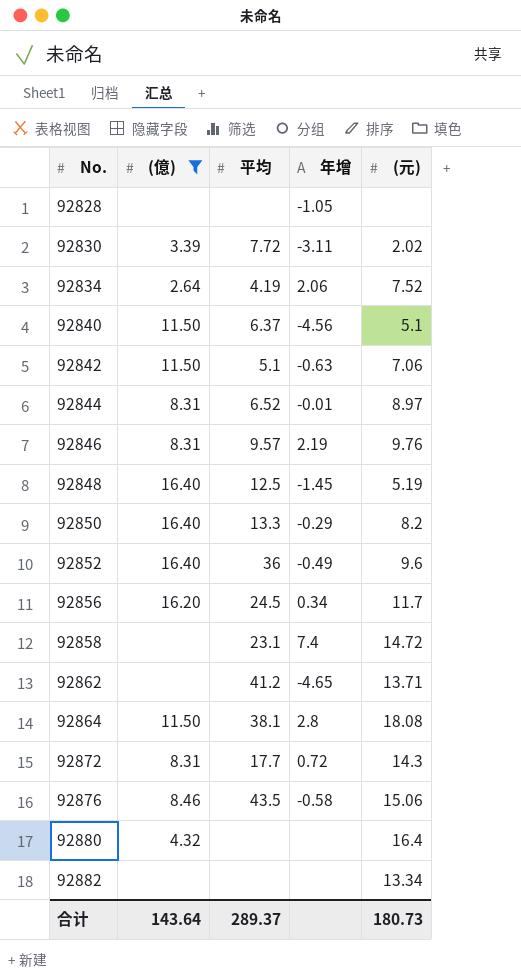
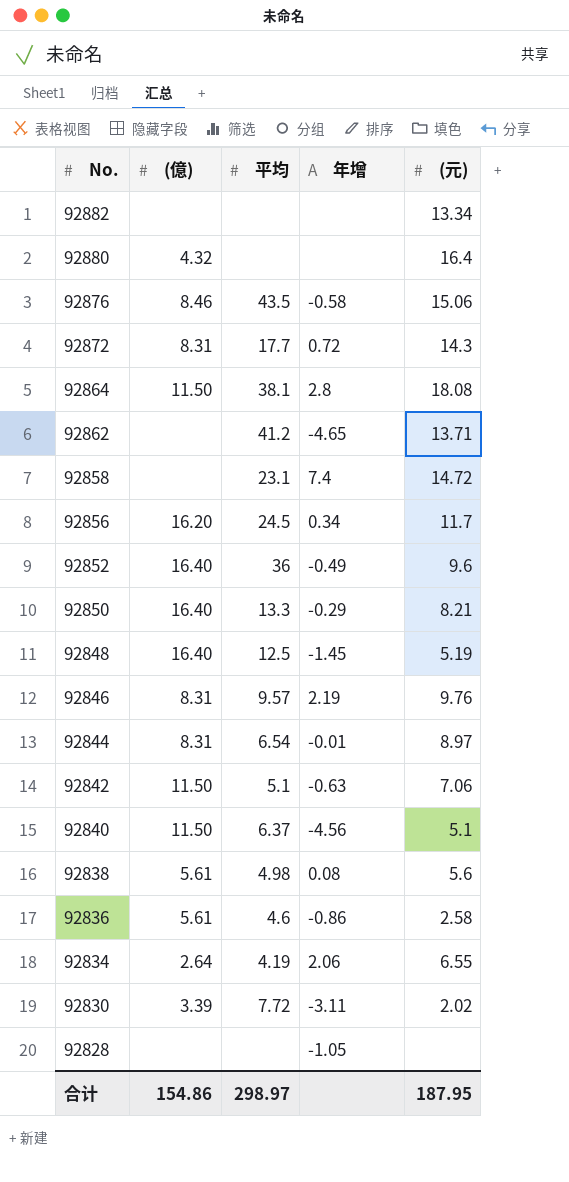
filter: (億) != 5.61 -> none
row order: No. ascending -> No. descending
92850 | (元): 8.2 -> 8.21
92844 | 平均: 6.52 -> 6.54
92834 | (元): 7.52 -> 6.55
合计 | (億): 143.64 -> 154.86
合计 | 平均: 289.37 -> 298.97
合计 | (元): 180.73 -> 187.95

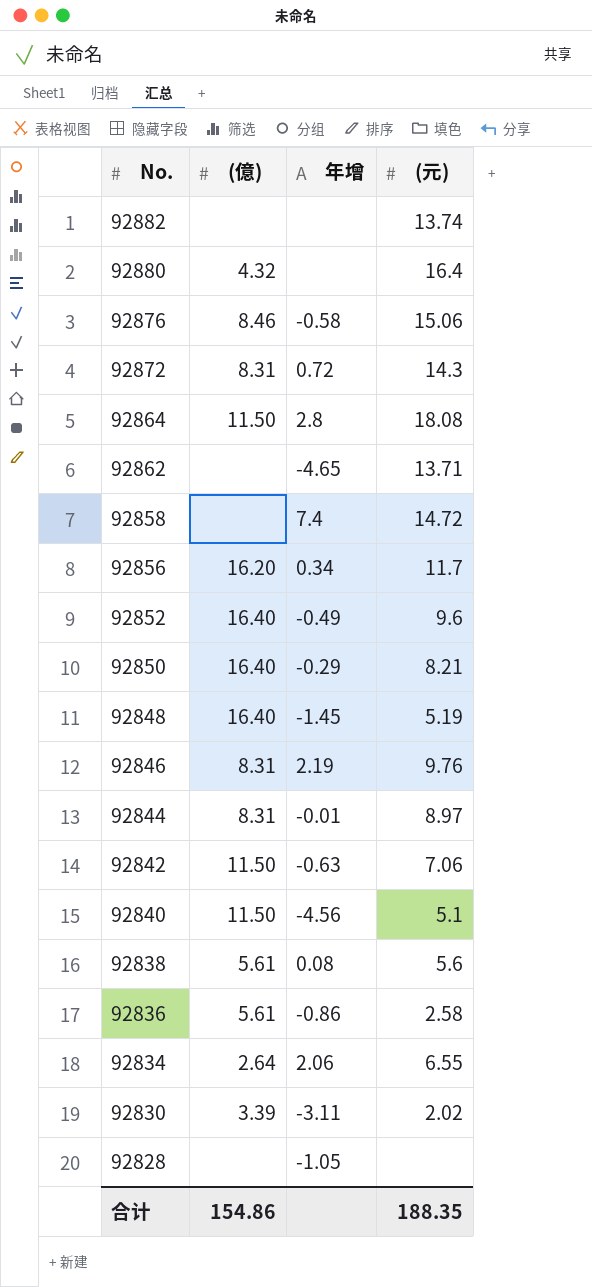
column 平均 | position: 3 -> none
92882 | (元): 13.34 -> 13.74
合计 | (元): 187.95 -> 188.35

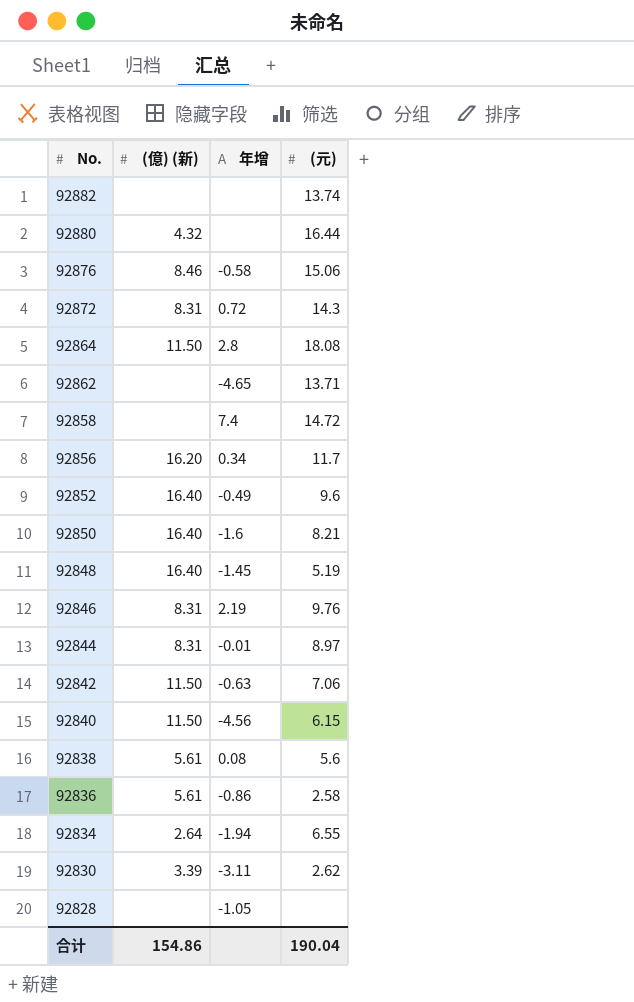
column name: (億) -> (億) (新)
92880 | (元): 16.4 -> 16.44
92850 | 年增: -0.29 -> -1.6
92840 | (元): 5.1 -> 6.15
92834 | 年增: 2.06 -> -1.94
92830 | (元): 2.02 -> 2.62
合计 | (元): 188.35 -> 190.04

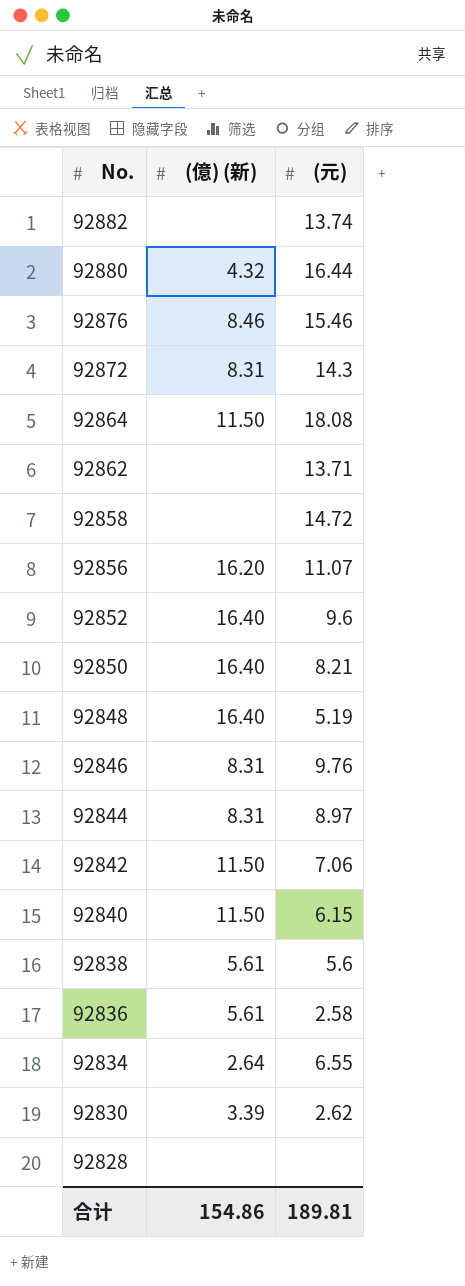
column 年增 | position: 3 -> none
92876 | (元): 15.06 -> 15.46
92856 | (元): 11.7 -> 11.07
合计 | (元): 190.04 -> 189.81

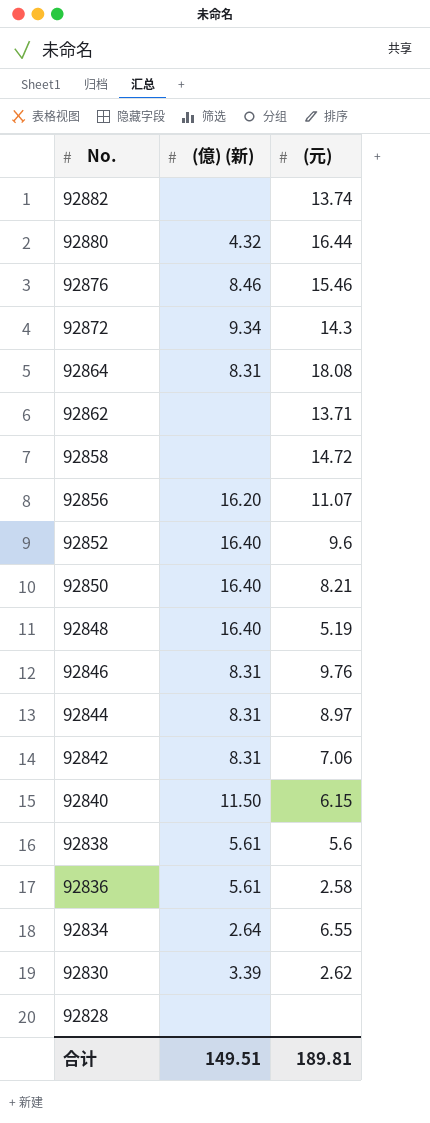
92872 | (億) (新): 8.31 -> 9.34
92864 | (億) (新): 11.50 -> 8.31
92842 | (億) (新): 11.50 -> 8.31
合计 | (億) (新): 154.86 -> 149.51

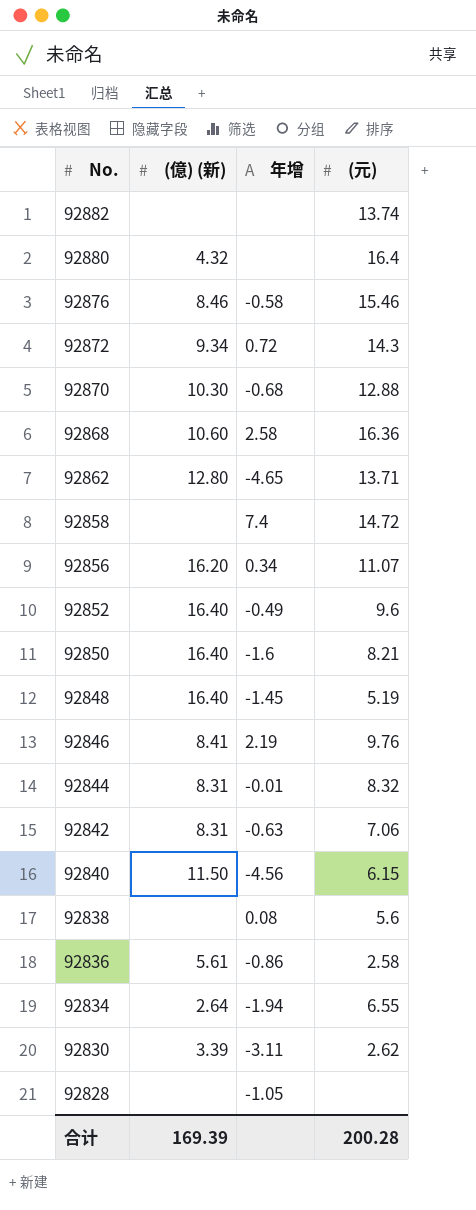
column 年增 | position: none -> 3
row 92864: 8.31 | 18.08 -> none
92880 | (元): 16.44 -> 16.4
row 92870: none -> 10.30 | -0.68 | 12.88
row 92868: none -> 10.60 | 2.58 | 16.36
92862 | (億) (新): none -> 12.80
92846 | (億) (新): 8.31 -> 8.41
92844 | (元): 8.97 -> 8.32
92838 | (億) (新): 5.61 -> none
合计 | (億) (新): 149.51 -> 169.39
合计 | (元): 189.81 -> 200.28

